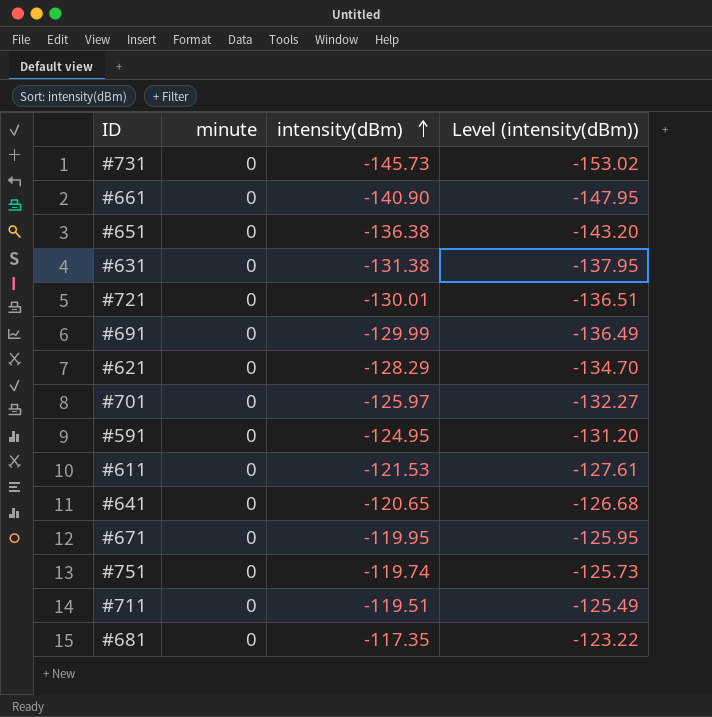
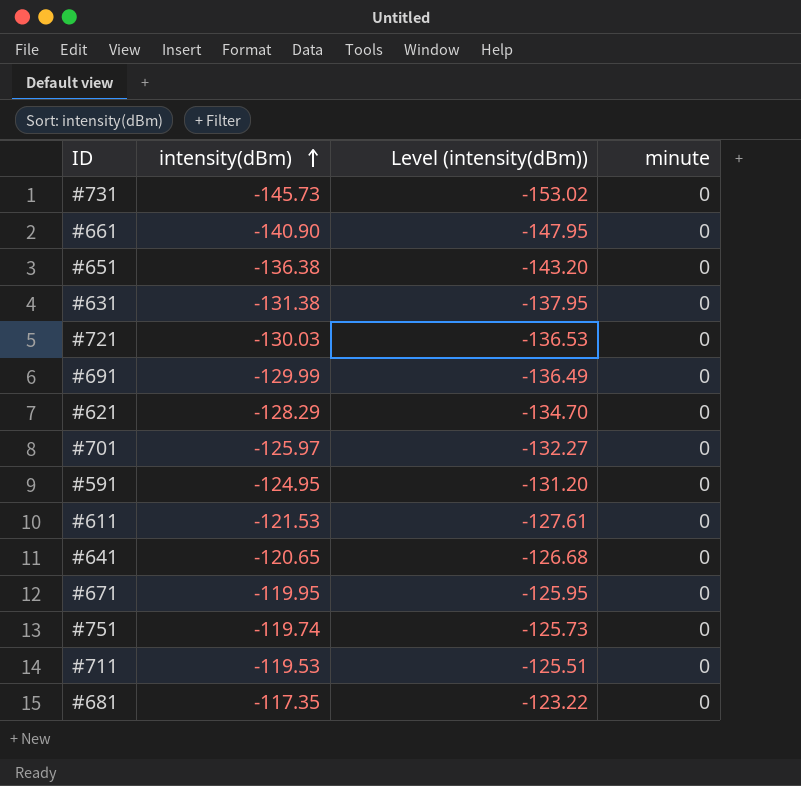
column minute | position: 2 -> 4
#721 | intensity(dBm): -130.01 -> -130.03
#721 | Level (intensity(dBm)): -136.51 -> -136.53
#711 | intensity(dBm): -119.51 -> -119.53
#711 | Level (intensity(dBm)): -125.49 -> -125.51

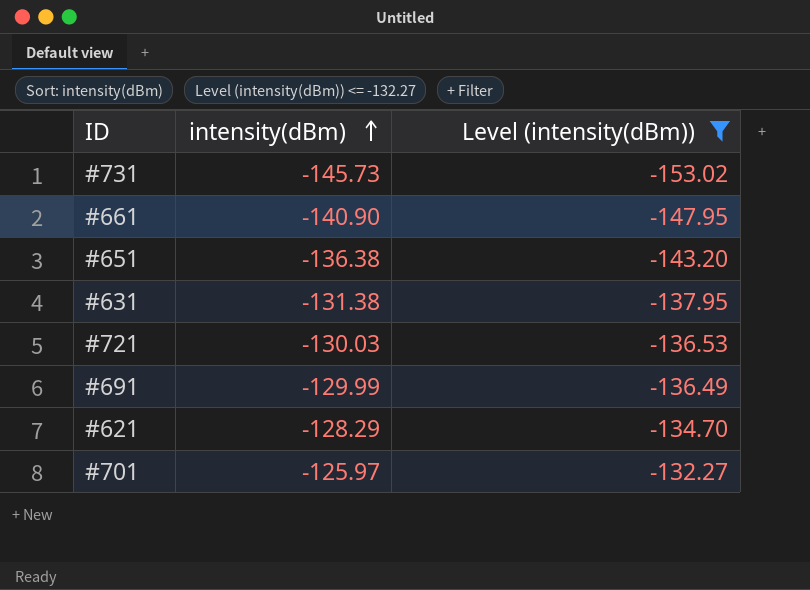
filter: none -> Level (intensity(dBm)) <= -132.27
column minute | position: 4 -> none

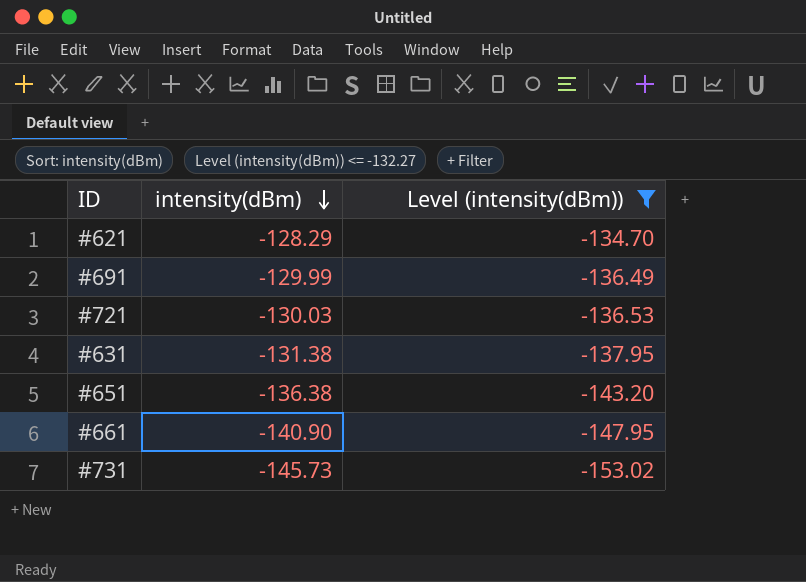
row order: intensity(dBm) ascending -> intensity(dBm) descending
row #701: -125.97 | -132.27 -> none

